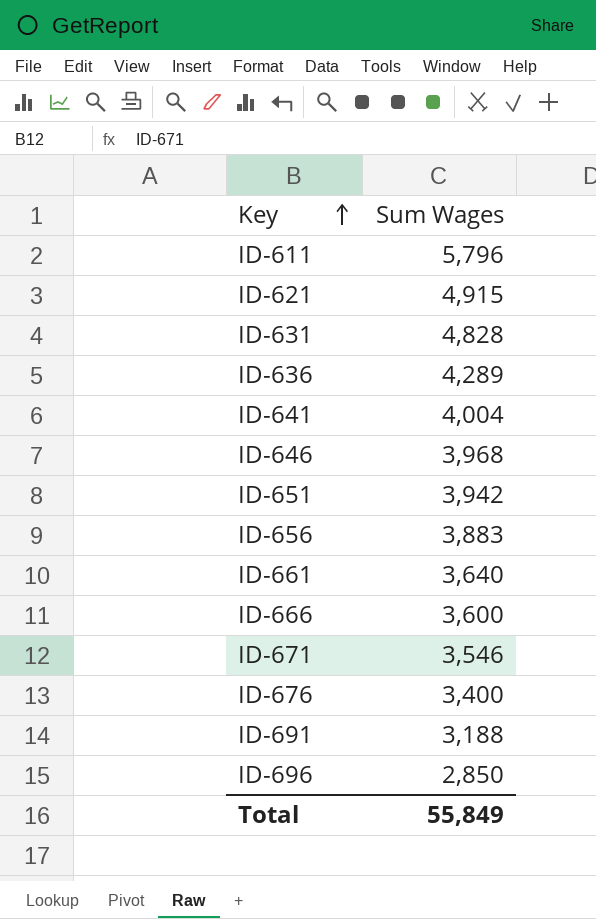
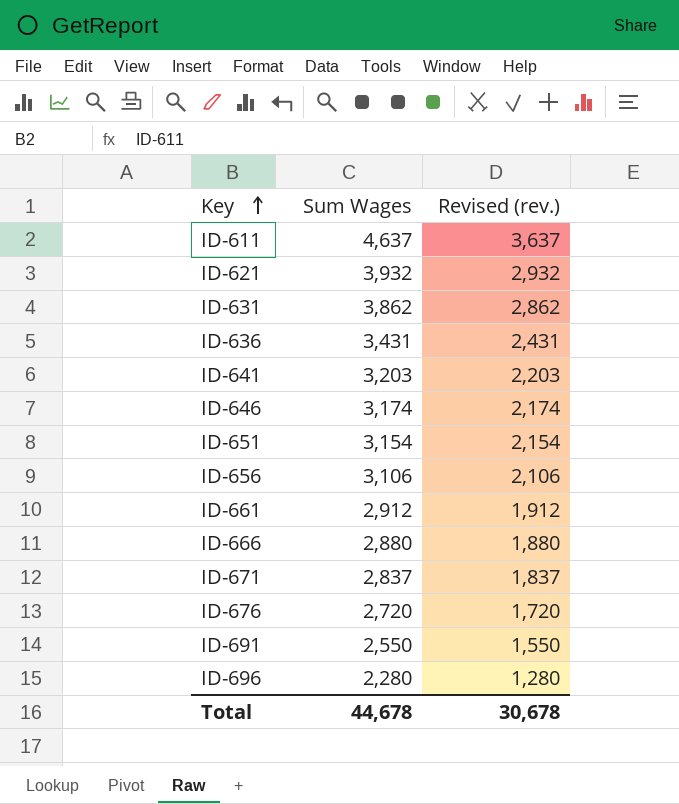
column Revised (rev.) | formula: none -> [Sum Wages] - 1000
ID-611 | Sum Wages: 5,796 -> 4,637
ID-621 | Sum Wages: 4,915 -> 3,932
ID-631 | Sum Wages: 4,828 -> 3,862
ID-636 | Sum Wages: 4,289 -> 3,431
ID-641 | Sum Wages: 4,004 -> 3,203
ID-646 | Sum Wages: 3,968 -> 3,174
ID-651 | Sum Wages: 3,942 -> 3,154
ID-656 | Sum Wages: 3,883 -> 3,106
ID-661 | Sum Wages: 3,640 -> 2,912
ID-666 | Sum Wages: 3,600 -> 2,880
ID-671 | Sum Wages: 3,546 -> 2,837
ID-676 | Sum Wages: 3,400 -> 2,720
ID-691 | Sum Wages: 3,188 -> 2,550
ID-696 | Sum Wages: 2,850 -> 2,280
Total | Sum Wages: 55,849 -> 44,678

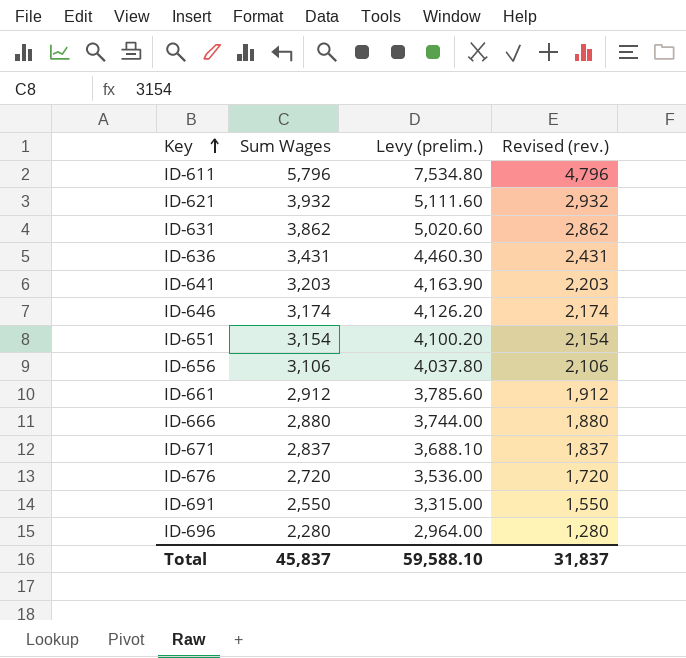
column Levy (prelim.) | formula: none -> [Sum Wages] * 1.3
ID-611 | Sum Wages: 4,637 -> 5,796
ID-611 | Revised (rev.): 3,637 -> 4,796
Total | Sum Wages: 44,678 -> 45,837
Total | Revised (rev.): 30,678 -> 31,837

